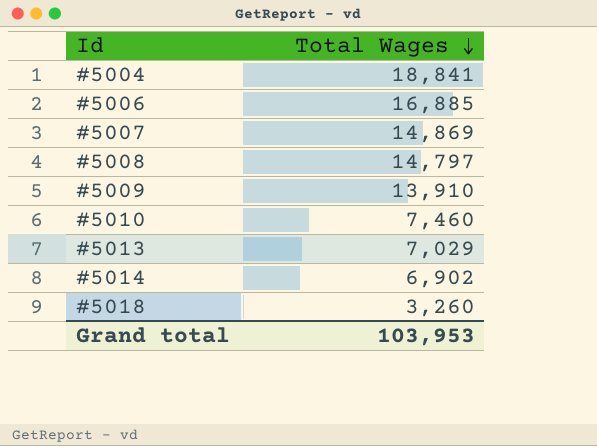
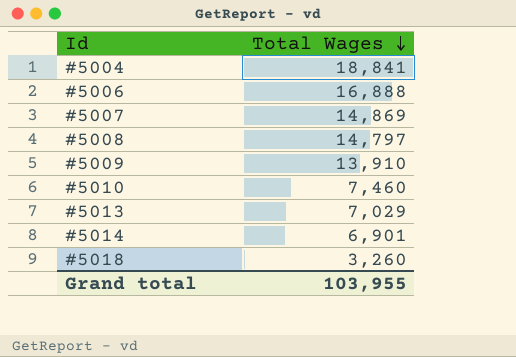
#5006 | Total Wages: 16,885 -> 16,888
#5014 | Total Wages: 6,902 -> 6,901
Grand total | Total Wages: 103,953 -> 103,955

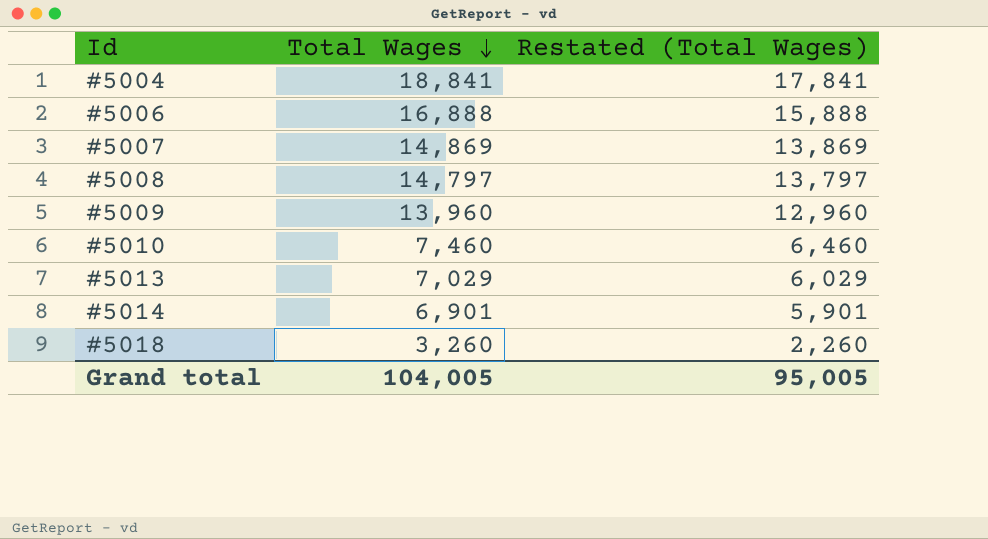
column Restated (Total Wages) | formula: none -> [Total Wages] - 1000
#5009 | Total Wages: 13,910 -> 13,960
Grand total | Total Wages: 103,955 -> 104,005

